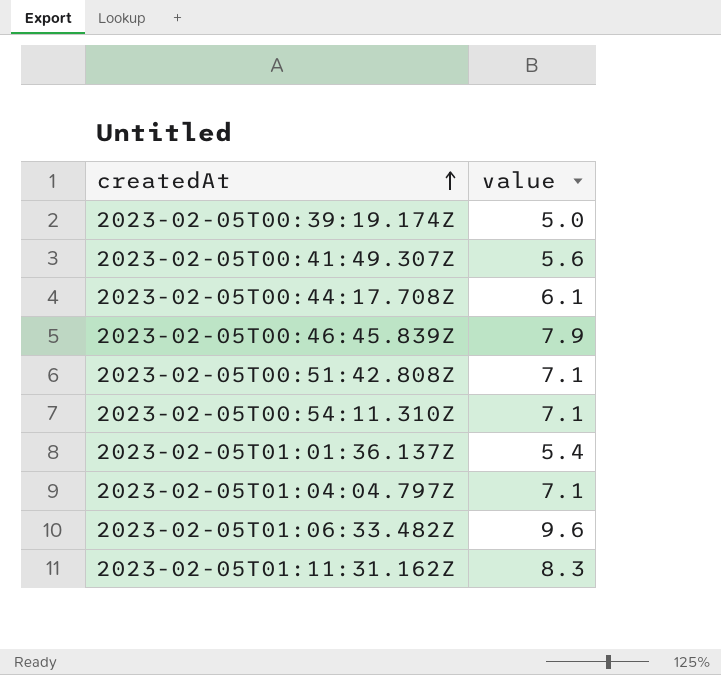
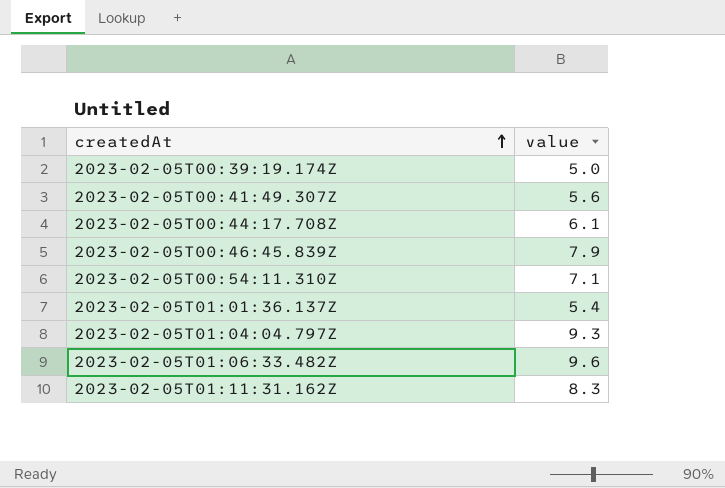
row 2023-02-05T00:51:42.808Z: 7.1 -> none
2023-02-05T01:04:04.797Z | value: 7.1 -> 9.3

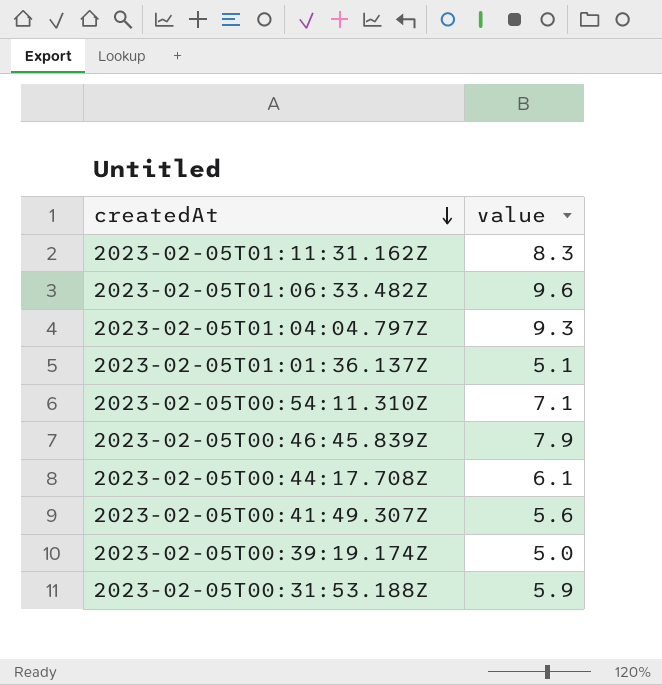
row order: createdAt ascending -> createdAt descending
2023-02-05T01:01:36.137Z | value: 5.4 -> 5.1
row 2023-02-05T00:31:53.188Z: none -> 5.9

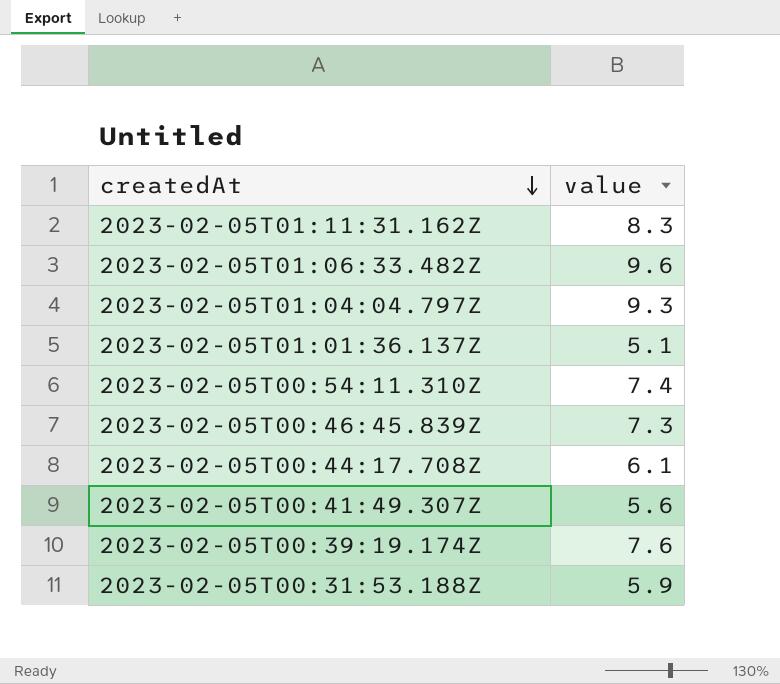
2023-02-05T00:54:11.310Z | value: 7.1 -> 7.4
2023-02-05T00:46:45.839Z | value: 7.9 -> 7.3
2023-02-05T00:39:19.174Z | value: 5.0 -> 7.6

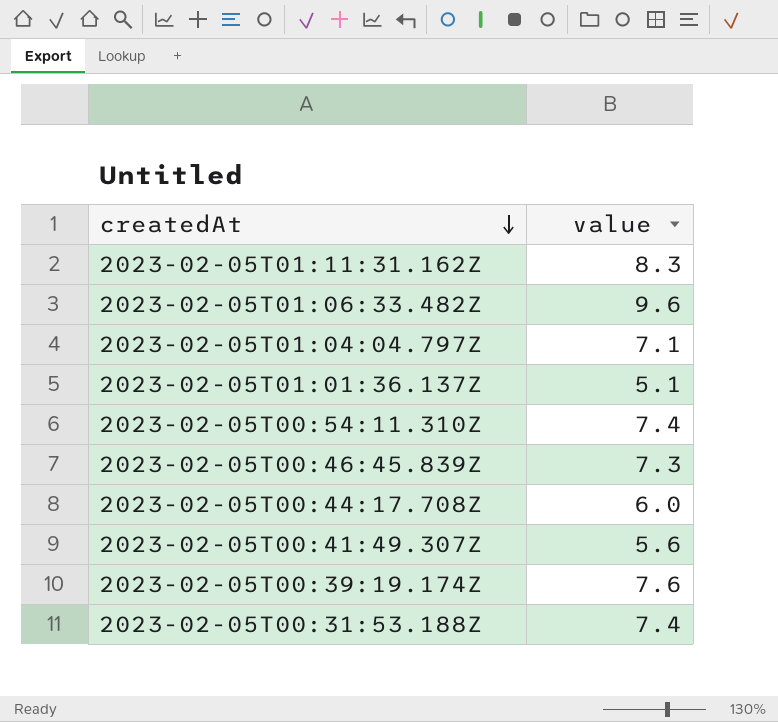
2023-02-05T01:04:04.797Z | value: 9.3 -> 7.1
2023-02-05T00:44:17.708Z | value: 6.1 -> 6.0
2023-02-05T00:31:53.188Z | value: 5.9 -> 7.4

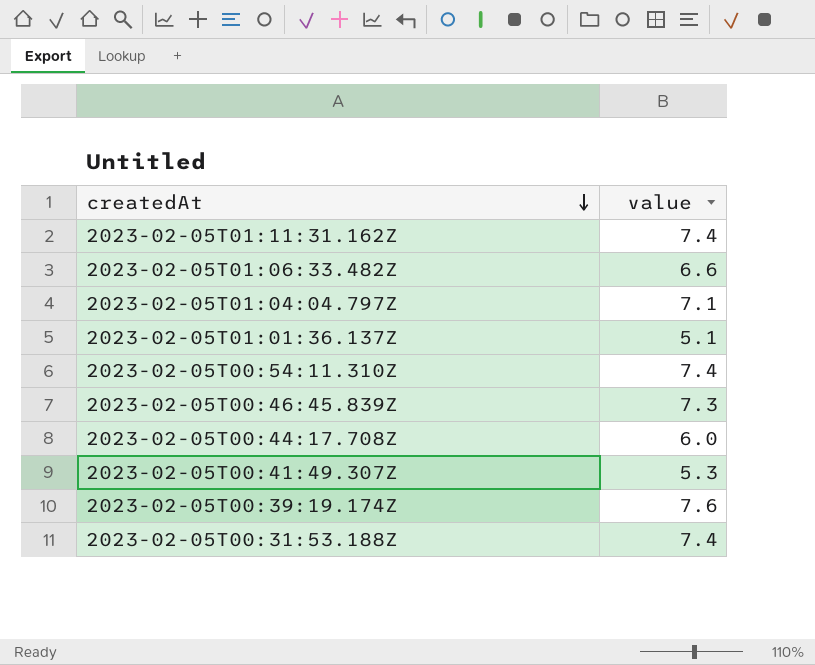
2023-02-05T01:11:31.162Z | value: 8.3 -> 7.4
2023-02-05T01:06:33.482Z | value: 9.6 -> 6.6
2023-02-05T00:41:49.307Z | value: 5.6 -> 5.3

